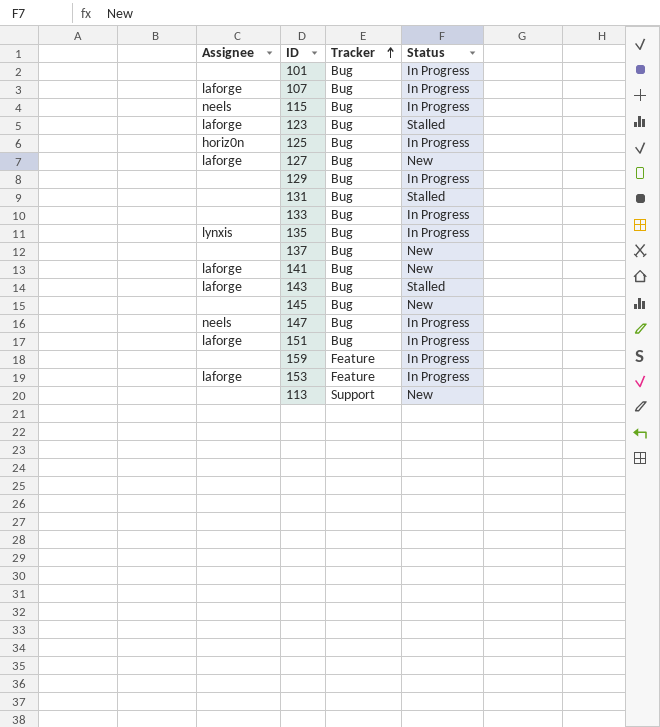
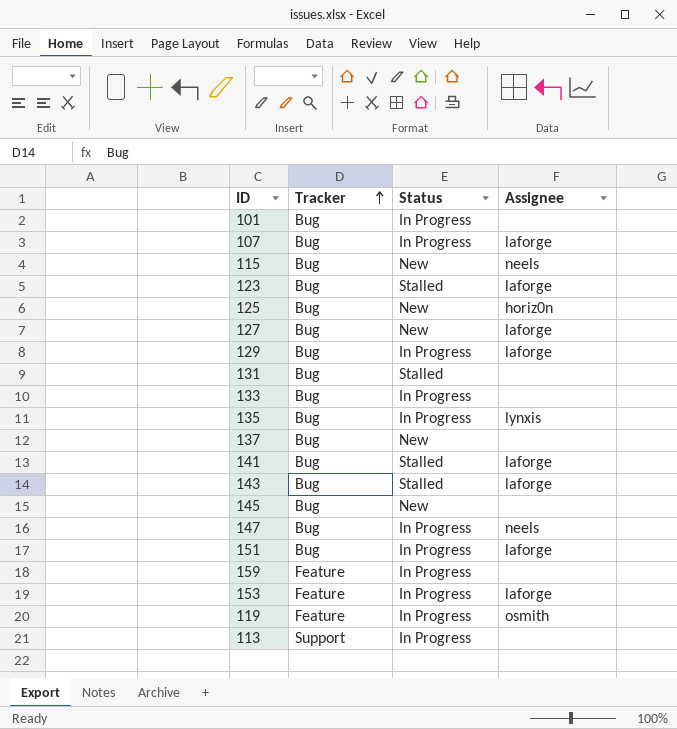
column Assignee | position: 1 -> 4
115 | Status: In Progress -> New
125 | Status: In Progress -> New
129 | Assignee: none -> laforge
141 | Status: New -> Stalled
row 119: none -> Feature | In Progress | osmith
113 | Status: New -> In Progress

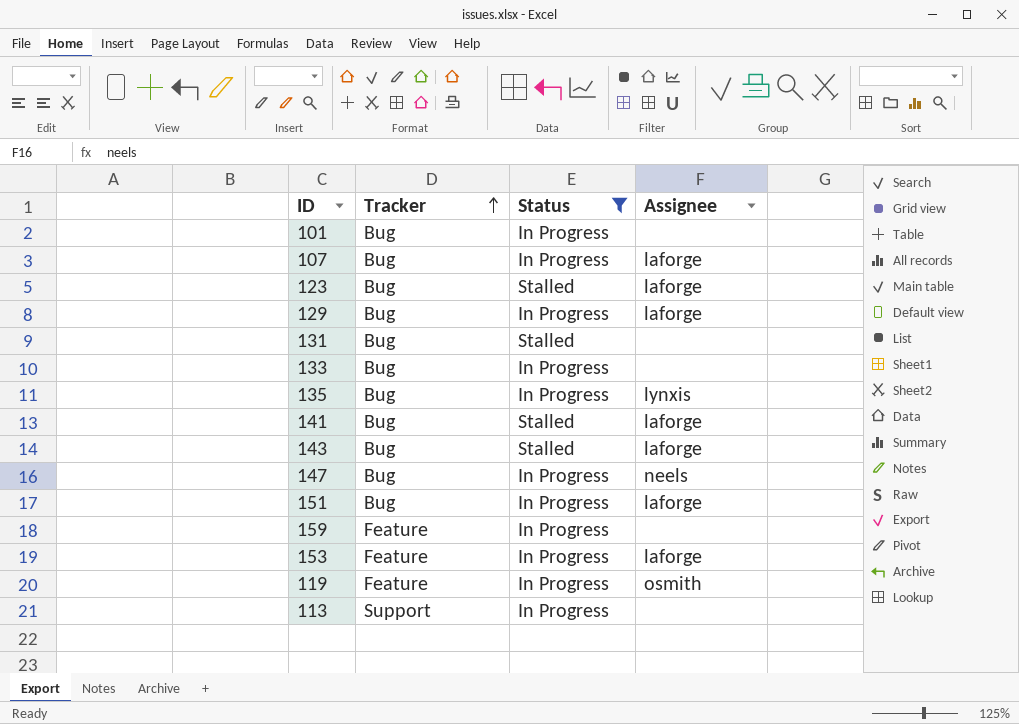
filter: none -> Status != New

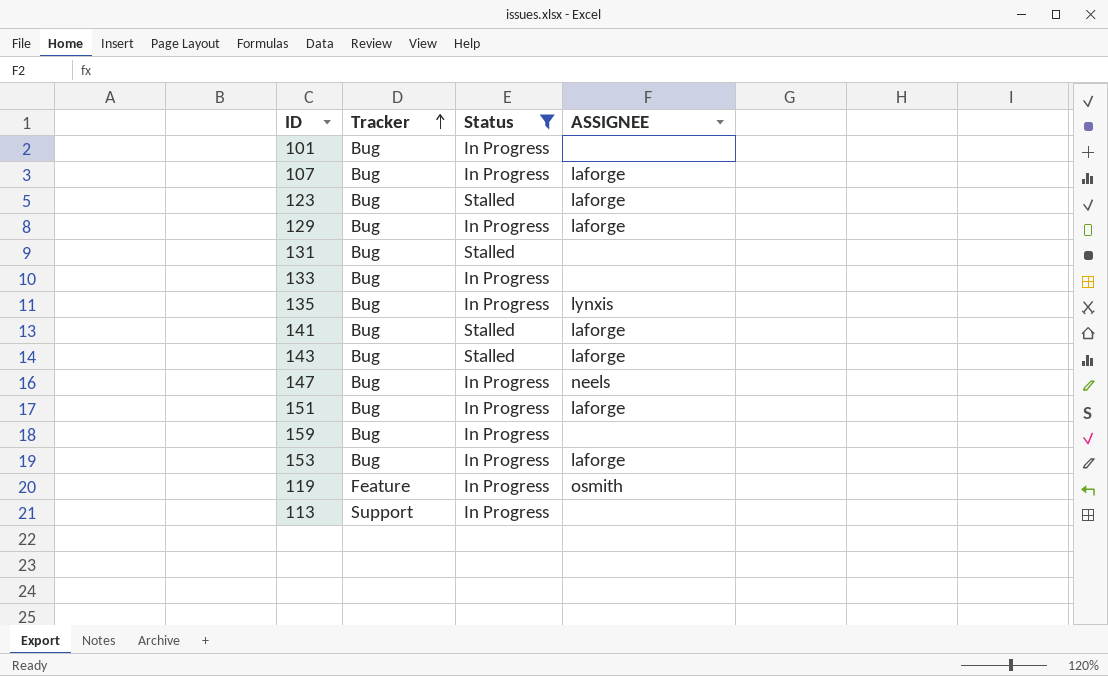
column name: Assignee -> ASSIGNEE
159 | Tracker: Feature -> Bug
153 | Tracker: Feature -> Bug

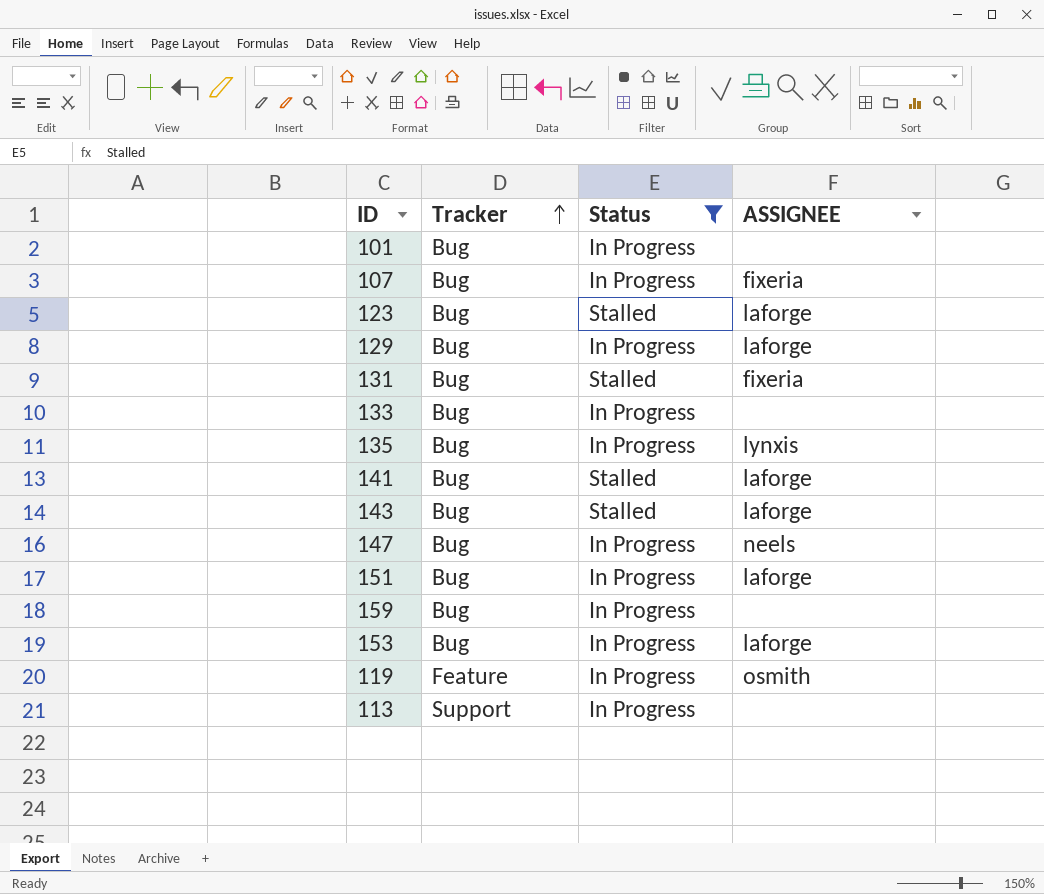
107 | ASSIGNEE: laforge -> fixeria
131 | ASSIGNEE: none -> fixeria

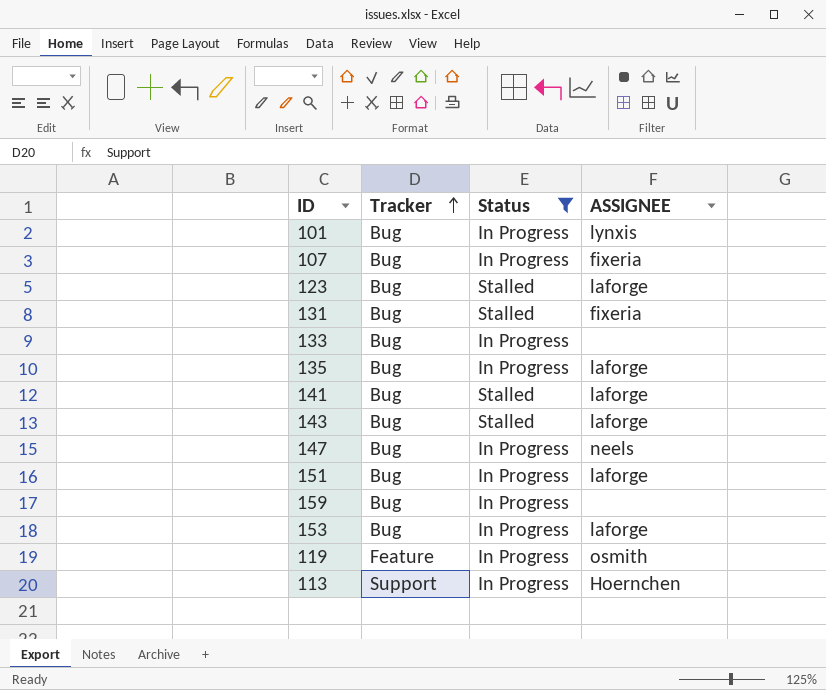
row 129: Bug | In Progress | laforge -> none
101 | ASSIGNEE: none -> lynxis
135 | ASSIGNEE: lynxis -> laforge
113 | ASSIGNEE: none -> Hoernchen

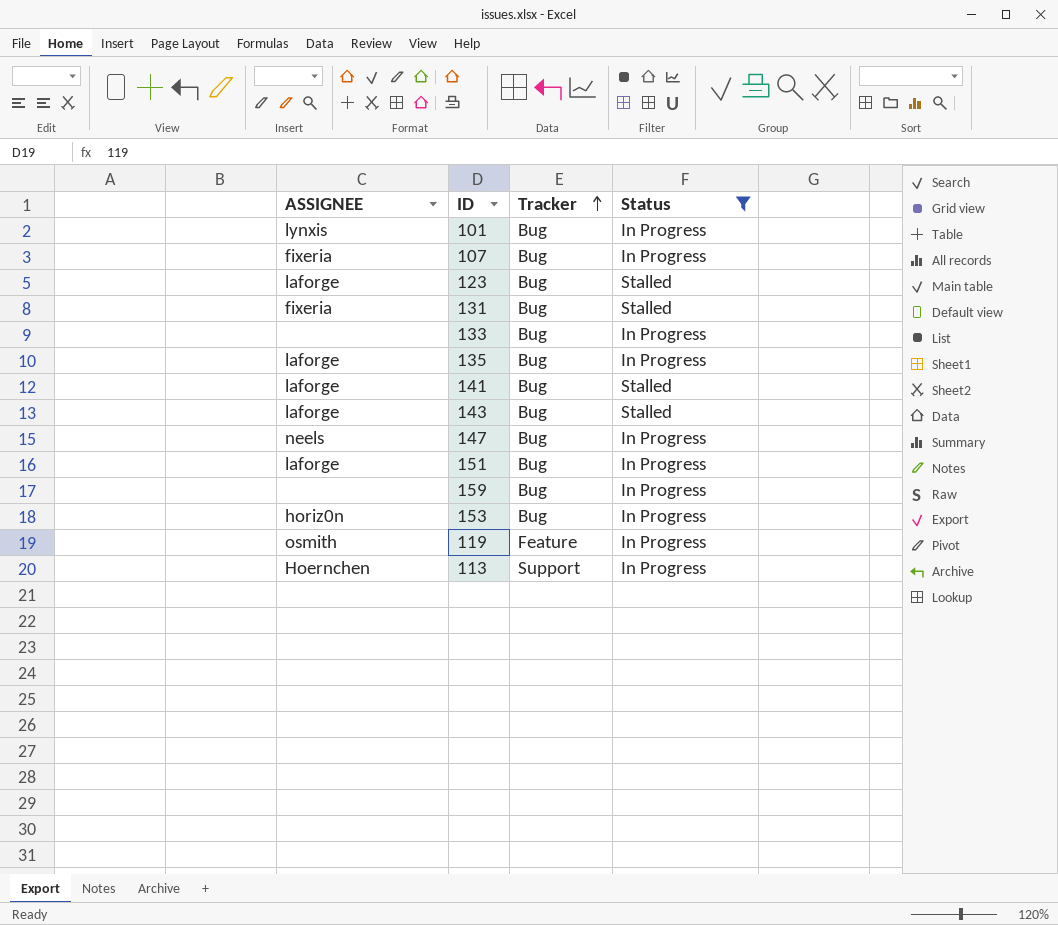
column ASSIGNEE | position: 4 -> 1
153 | ASSIGNEE: laforge -> horiz0n

